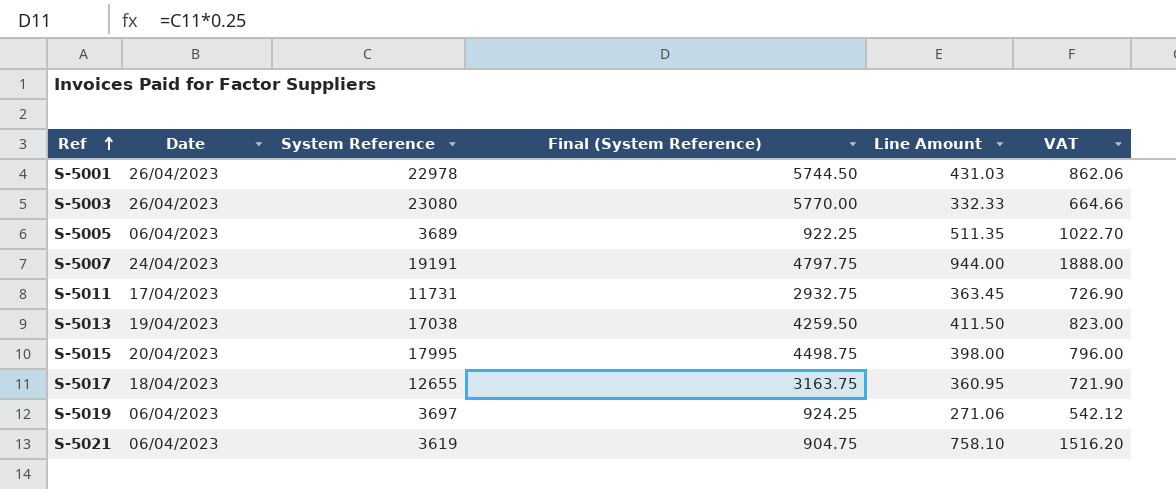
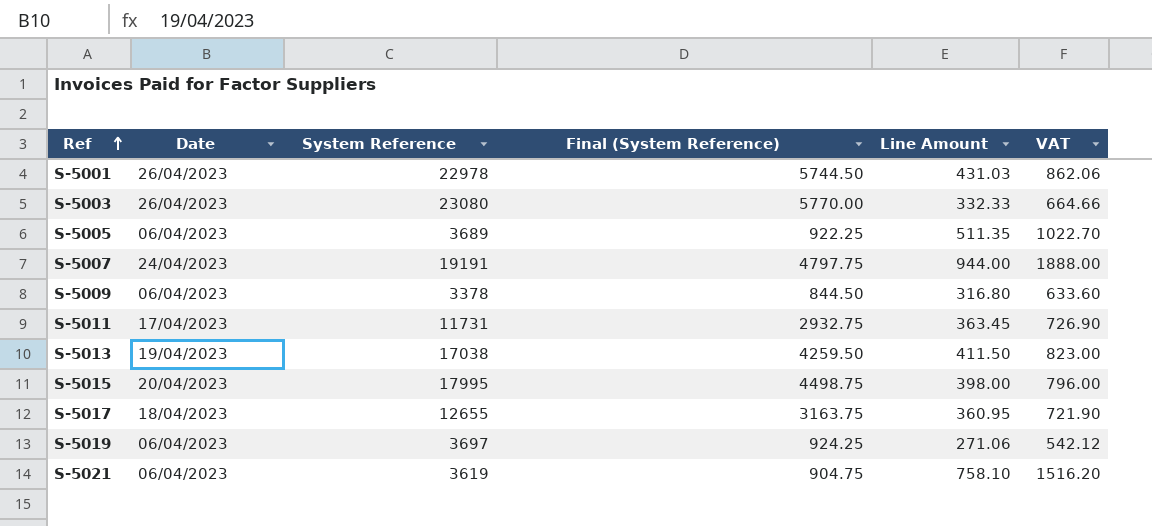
row S-5009: none -> 06/04/2023 | 3378 | 844.50 | 316.80 | 633.60

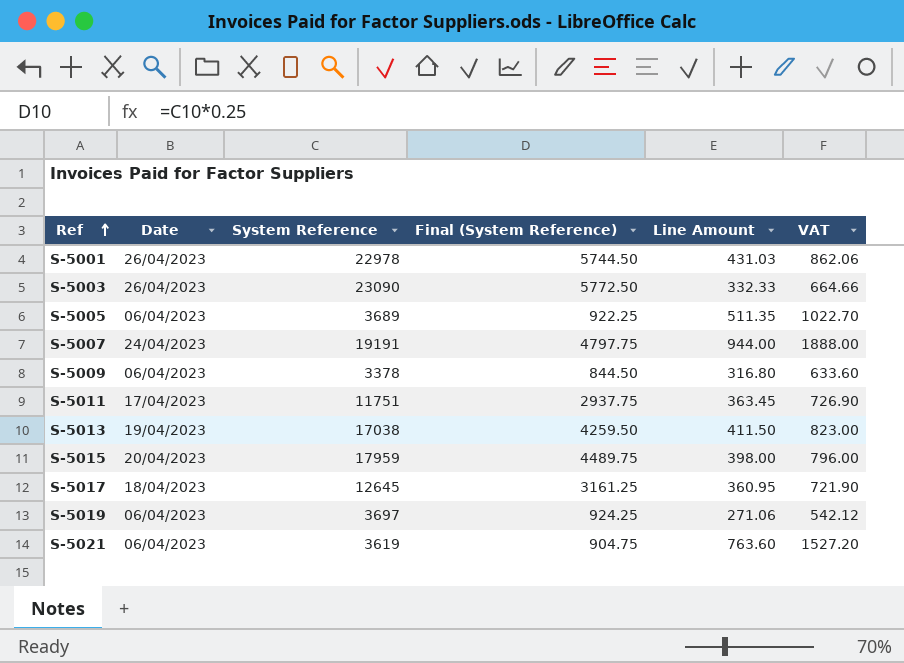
S-5003 | System Reference: 23080 -> 23090
S-5003 | Final (System Reference): 5770.00 -> 5772.50
S-5011 | System Reference: 11731 -> 11751
S-5011 | Final (System Reference): 2932.75 -> 2937.75
S-5015 | System Reference: 17995 -> 17959
S-5015 | Final (System Reference): 4498.75 -> 4489.75
S-5017 | System Reference: 12655 -> 12645
S-5017 | Final (System Reference): 3163.75 -> 3161.25
S-5021 | Line Amount: 758.10 -> 763.60
S-5021 | VAT: 1516.20 -> 1527.20

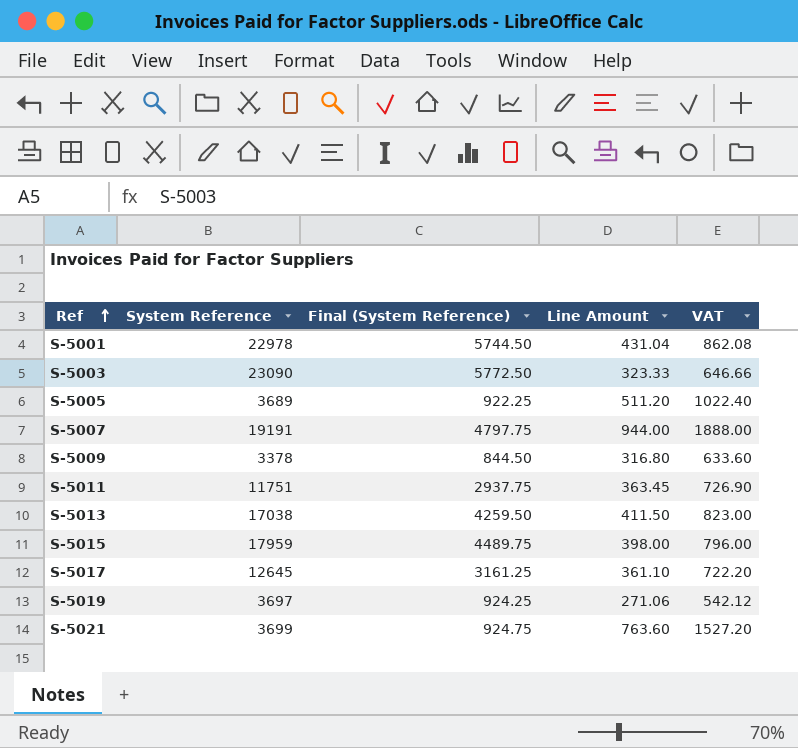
column Date | position: 2 -> none
S-5001 | Line Amount: 431.03 -> 431.04
S-5001 | VAT: 862.06 -> 862.08
S-5003 | Line Amount: 332.33 -> 323.33
S-5003 | VAT: 664.66 -> 646.66
S-5005 | Line Amount: 511.35 -> 511.20
S-5005 | VAT: 1022.70 -> 1022.40
S-5017 | Line Amount: 360.95 -> 361.10
S-5017 | VAT: 721.90 -> 722.20
S-5021 | System Reference: 3619 -> 3699
S-5021 | Final (System Reference): 904.75 -> 924.75

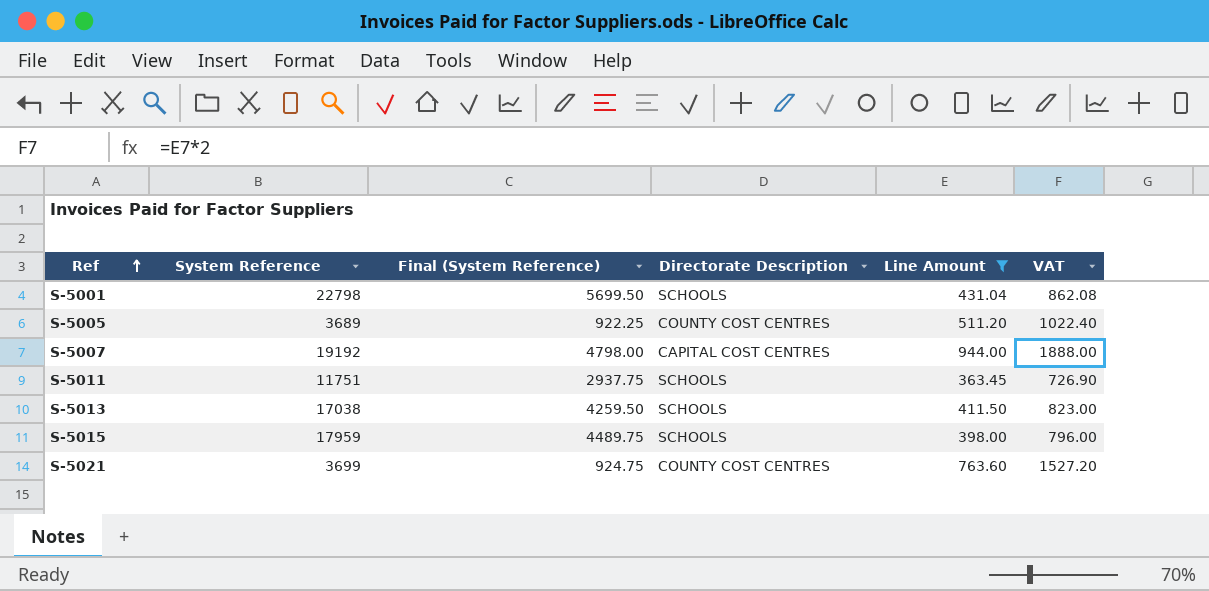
filter: none -> Line Amount >= 363.45
column Directorate Description | position: none -> 4
S-5001 | System Reference: 22978 -> 22798
S-5001 | Final (System Reference): 5744.50 -> 5699.50
S-5007 | System Reference: 19191 -> 19192
S-5007 | Final (System Reference): 4797.75 -> 4798.00

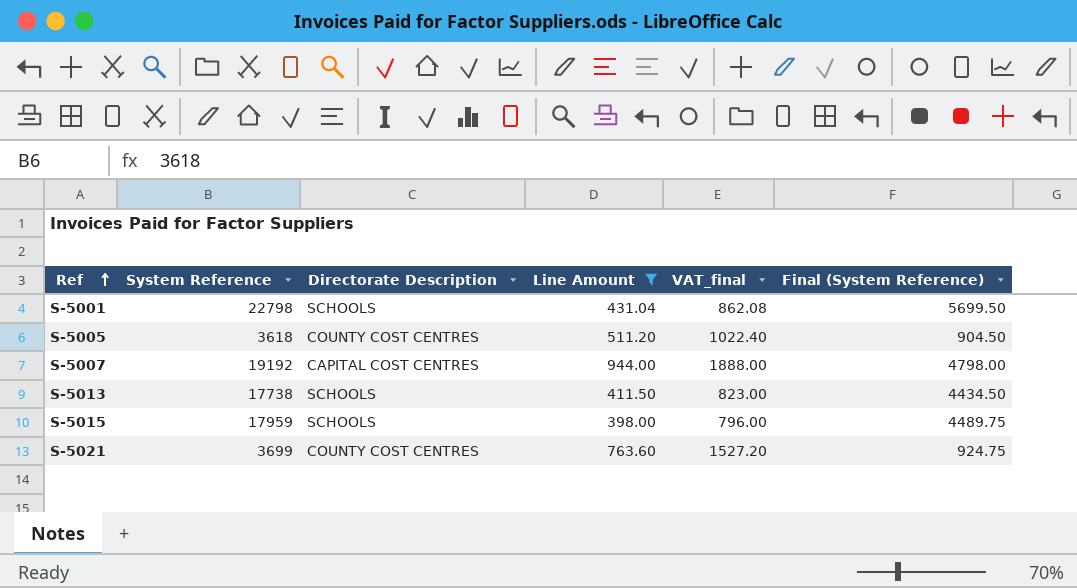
column name: VAT -> VAT_final
column Final (System Reference) | position: 3 -> 6
row S-5011: 11751 | 2937.75 | SCHOOLS | 363.45 | 726.90 -> none
S-5005 | System Reference: 3689 -> 3618
S-5005 | Final (System Reference): 922.25 -> 904.50
S-5013 | System Reference: 17038 -> 17738
S-5013 | Final (System Reference): 4259.50 -> 4434.50

